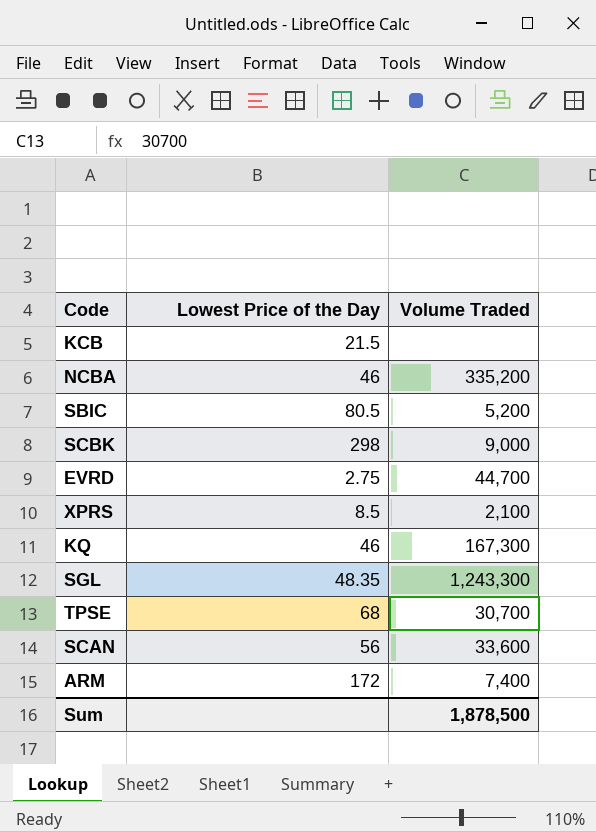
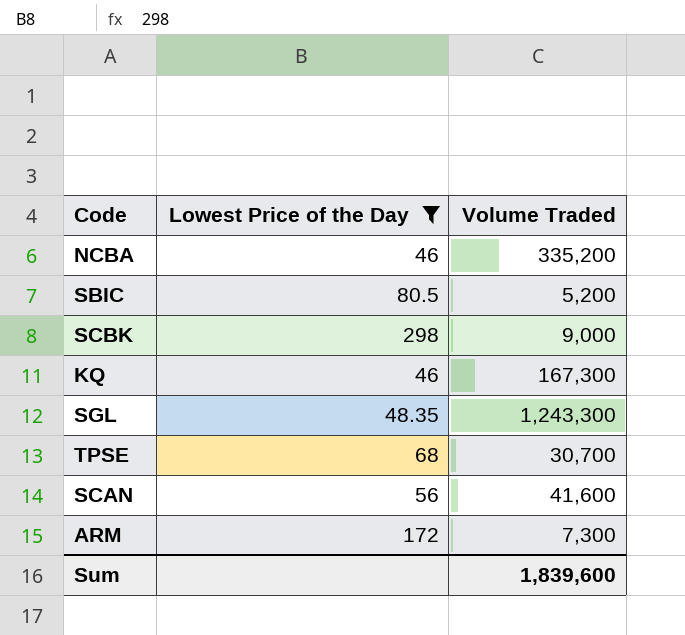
filter: none -> Lowest Price of the Day >= 46
SCAN | Volume Traded: 33,600 -> 41,600
ARM | Volume Traded: 7,400 -> 7,300
Sum | Volume Traded: 1,878,500 -> 1,839,600

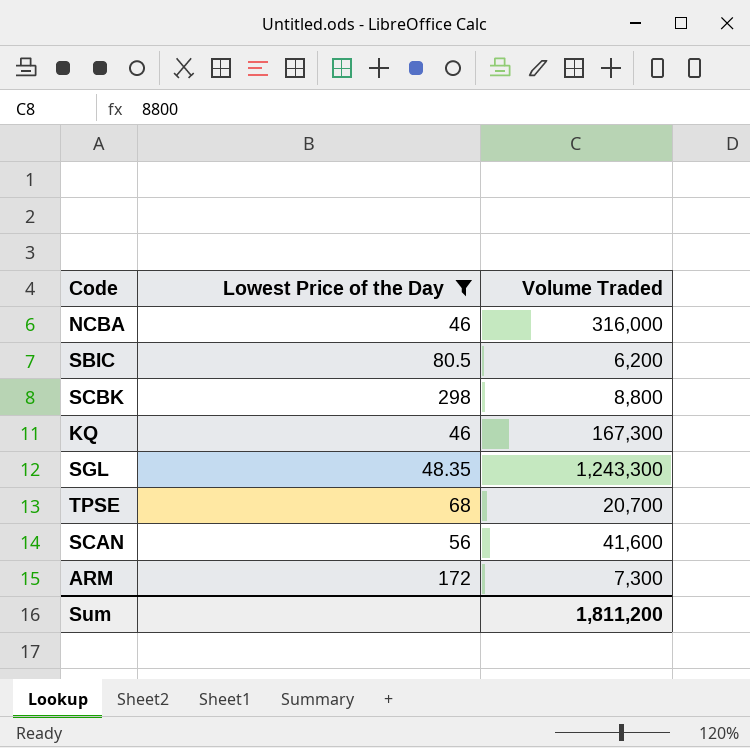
NCBA | Volume Traded: 335,200 -> 316,000
SBIC | Volume Traded: 5,200 -> 6,200
SCBK | Volume Traded: 9,000 -> 8,800
TPSE | Volume Traded: 30,700 -> 20,700
Sum | Volume Traded: 1,839,600 -> 1,811,200

